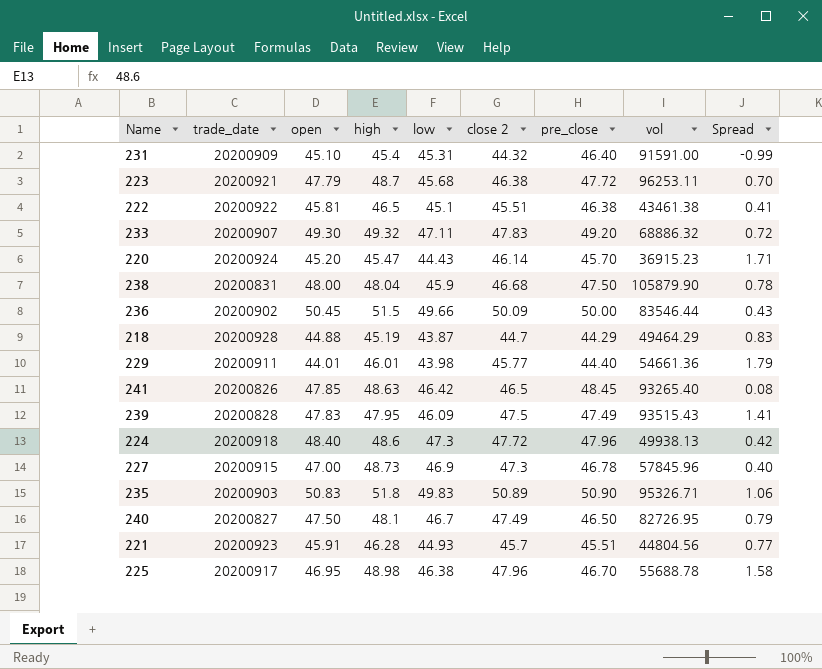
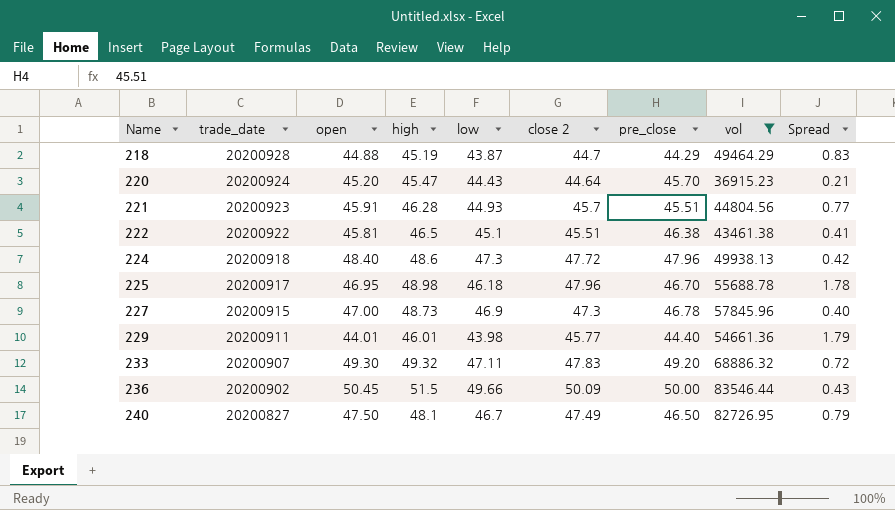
filter: none -> vol <= 83546.44
row order: none -> Name ascending
220 | close 2: 46.14 -> 44.64
220 | Spread: 1.71 -> 0.21
225 | low: 46.38 -> 46.18
225 | Spread: 1.58 -> 1.78

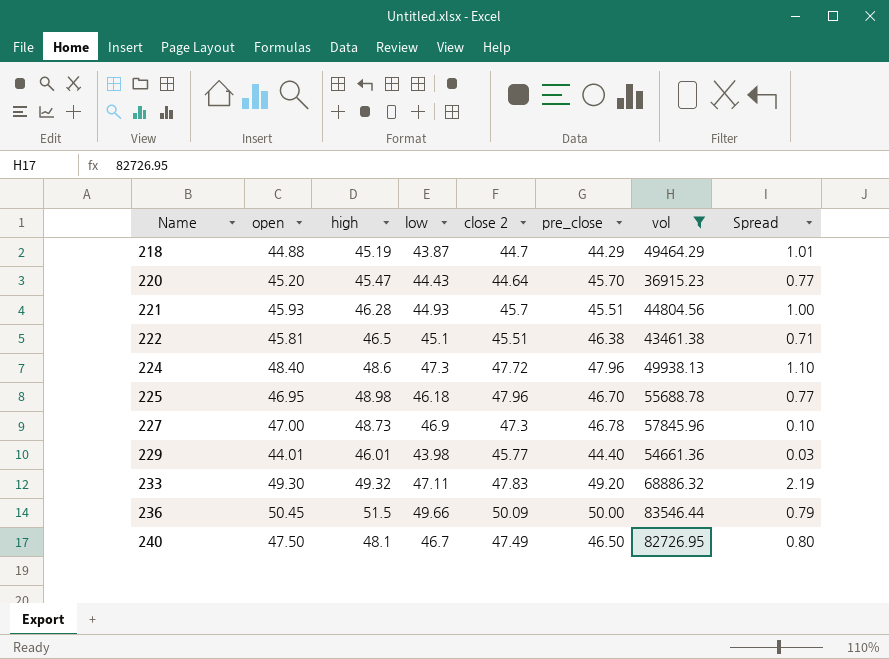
column trade_date | position: 2 -> none
column Spread | formula: [close 2] - [low] -> [open] - [low]
221 | open: 45.91 -> 45.93

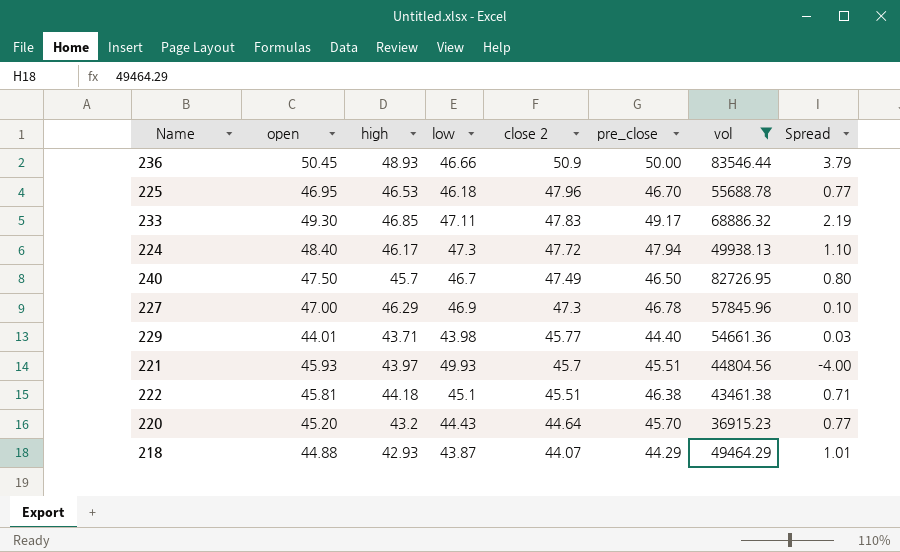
row order: Name ascending -> close 2 descending
236 | high: 51.5 -> 48.93
236 | low: 49.66 -> 46.66
236 | close 2: 50.09 -> 50.9
236 | Spread: 0.79 -> 3.79
225 | high: 48.98 -> 46.53
233 | high: 49.32 -> 46.85
233 | pre_close: 49.20 -> 49.17
224 | high: 48.6 -> 46.17
224 | pre_close: 47.96 -> 47.94
240 | high: 48.1 -> 45.7
227 | high: 48.73 -> 46.29
229 | high: 46.01 -> 43.71
221 | high: 46.28 -> 43.97
221 | low: 44.93 -> 49.93
221 | Spread: 1.00 -> -4.00
222 | high: 46.5 -> 44.18
220 | high: 45.47 -> 43.2
218 | high: 45.19 -> 42.93
218 | close 2: 44.7 -> 44.07

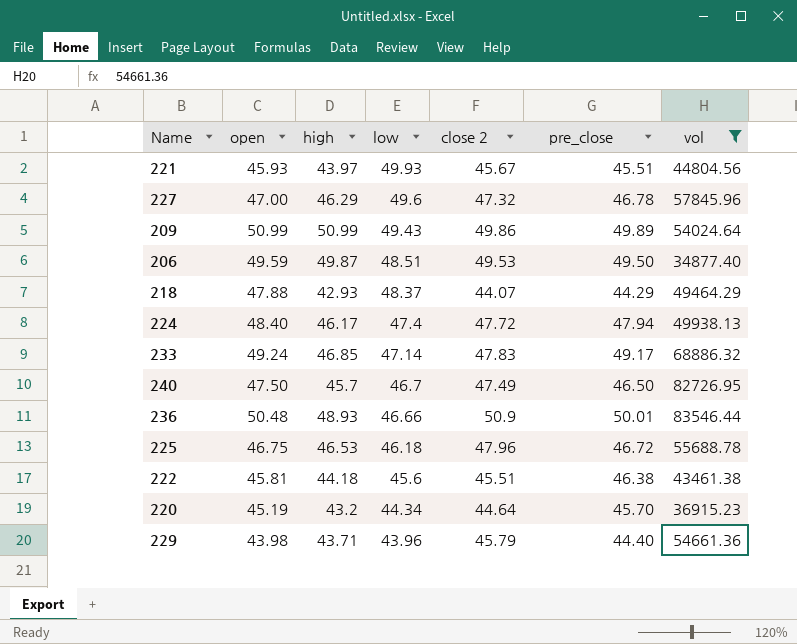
row order: close 2 descending -> low descending
column Spread | formula: [open] - [low] -> none
221 | close 2: 45.7 -> 45.67
227 | low: 46.9 -> 49.6
227 | close 2: 47.3 -> 47.32
row 209: none -> 50.99 | 50.99 | 49.43 | 49.86 | 49.89 | 54024.64
row 206: none -> 49.59 | 49.87 | 48.51 | 49.53 | 49.50 | 34877.40
218 | open: 44.88 -> 47.88
218 | low: 43.87 -> 48.37
224 | low: 47.3 -> 47.4
233 | open: 49.30 -> 49.24
233 | low: 47.11 -> 47.14
236 | open: 50.45 -> 50.48
236 | pre_close: 50.00 -> 50.01
225 | open: 46.95 -> 46.75
225 | pre_close: 46.70 -> 46.72
222 | low: 45.1 -> 45.6
220 | open: 45.20 -> 45.19
220 | low: 44.43 -> 44.34
229 | open: 44.01 -> 43.98
229 | low: 43.98 -> 43.96
229 | close 2: 45.77 -> 45.79

